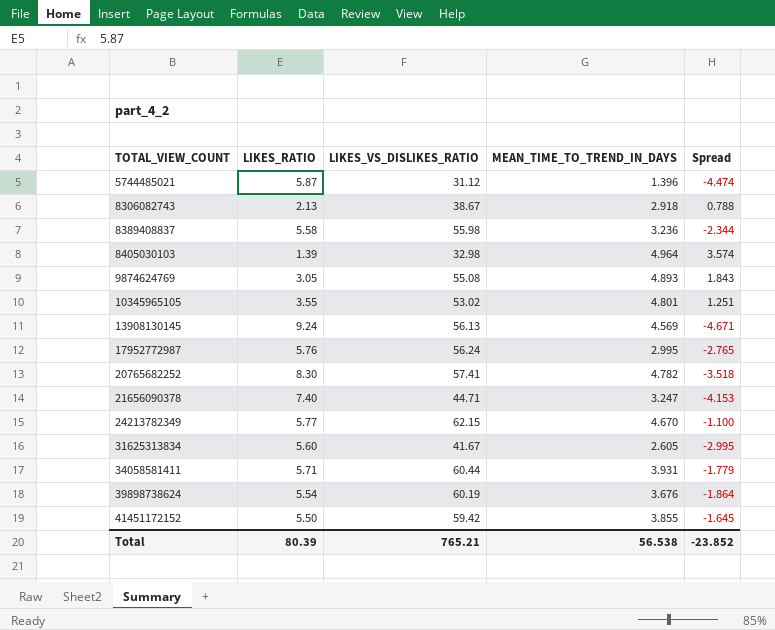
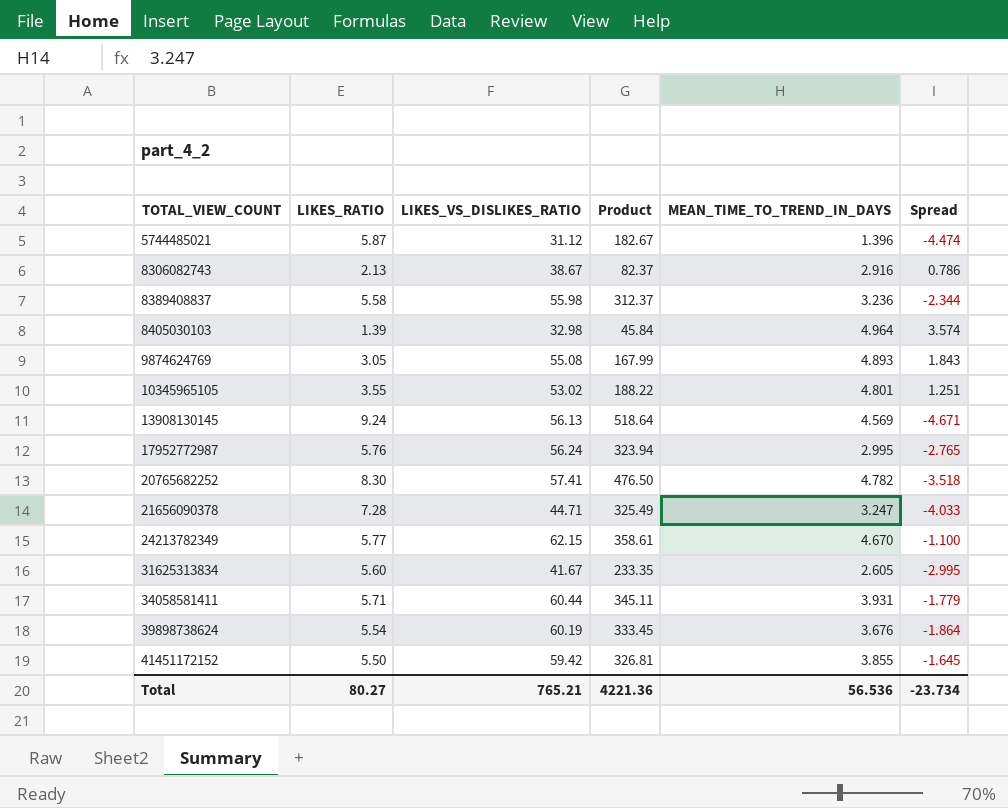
column Product | formula: none -> [LIKES_RATIO] * [LIKES_VS_DISLIKES_RATIO]
8306082743 | MEAN_TIME_TO_TREND_IN_DAYS: 2.918 -> 2.916
8306082743 | Spread: 0.788 -> 0.786
21656090378 | LIKES_RATIO: 7.40 -> 7.28
21656090378 | Spread: -4.153 -> -4.033
Total | LIKES_RATIO: 80.39 -> 80.27
Total | MEAN_TIME_TO_TREND_IN_DAYS: 56.538 -> 56.536
Total | Spread: -23.852 -> -23.734

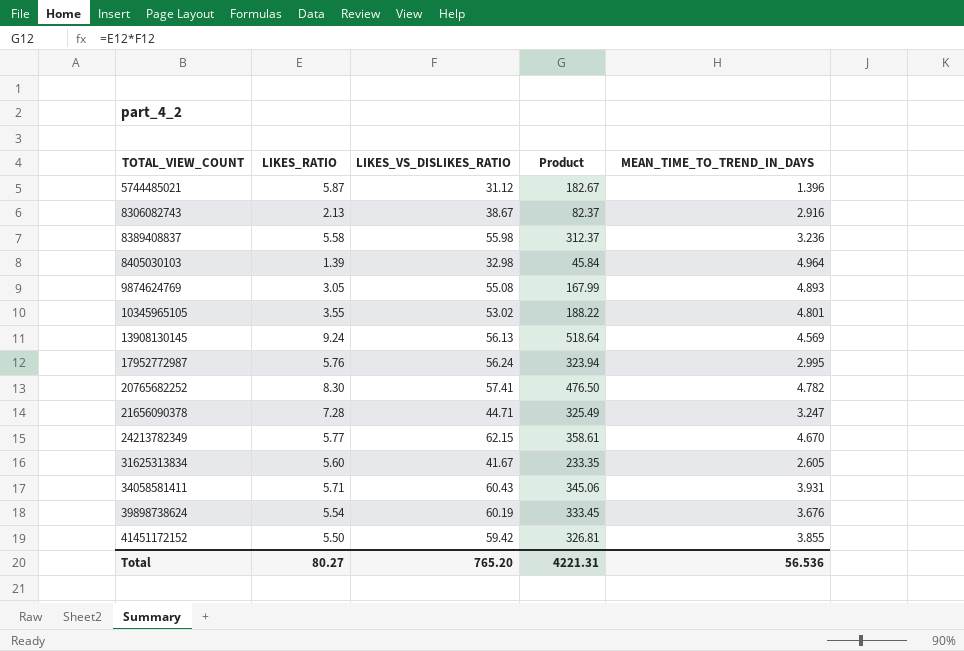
column Spread | formula: [MEAN_TIME_TO_TREND_IN_DAYS] - [LIKES_RATIO] -> none
34058581411 | LIKES_VS_DISLIKES_RATIO: 60.44 -> 60.43
34058581411 | Product: 345.11 -> 345.06
Total | LIKES_VS_DISLIKES_RATIO: 765.21 -> 765.20
Total | Product: 4221.36 -> 4221.31

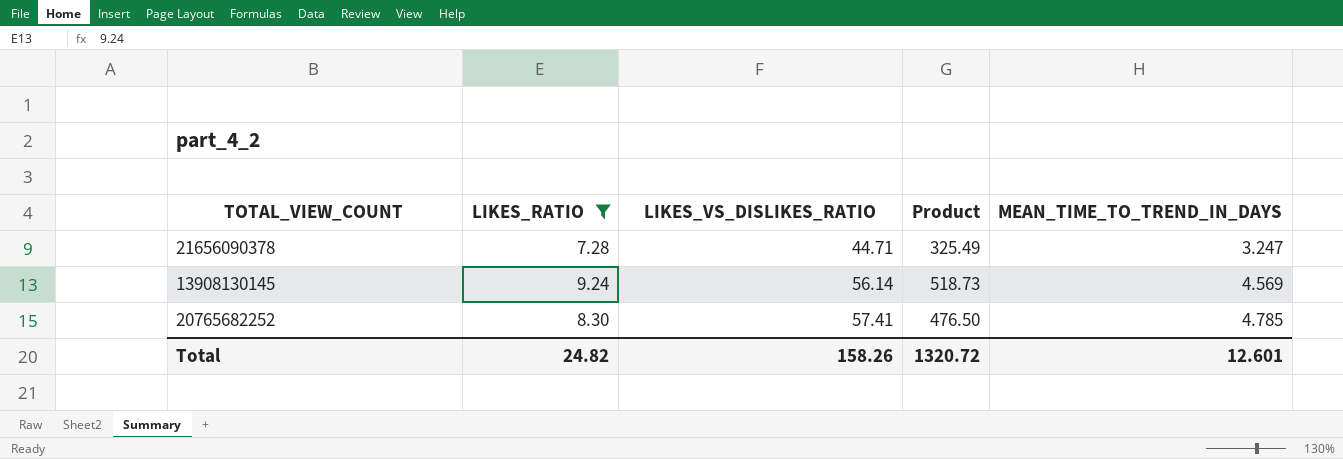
filter: none -> LIKES_RATIO >= 7.28
row order: TOTAL_VIEW_COUNT ascending -> LIKES_VS_DISLIKES_RATIO ascending
13908130145 | LIKES_VS_DISLIKES_RATIO: 56.13 -> 56.14
13908130145 | Product: 518.64 -> 518.73
20765682252 | MEAN_TIME_TO_TREND_IN_DAYS: 4.782 -> 4.785
Total | LIKES_RATIO: 80.27 -> 24.82
Total | LIKES_VS_DISLIKES_RATIO: 765.20 -> 158.26
Total | Product: 4221.31 -> 1320.72
Total | MEAN_TIME_TO_TREND_IN_DAYS: 56.536 -> 12.601

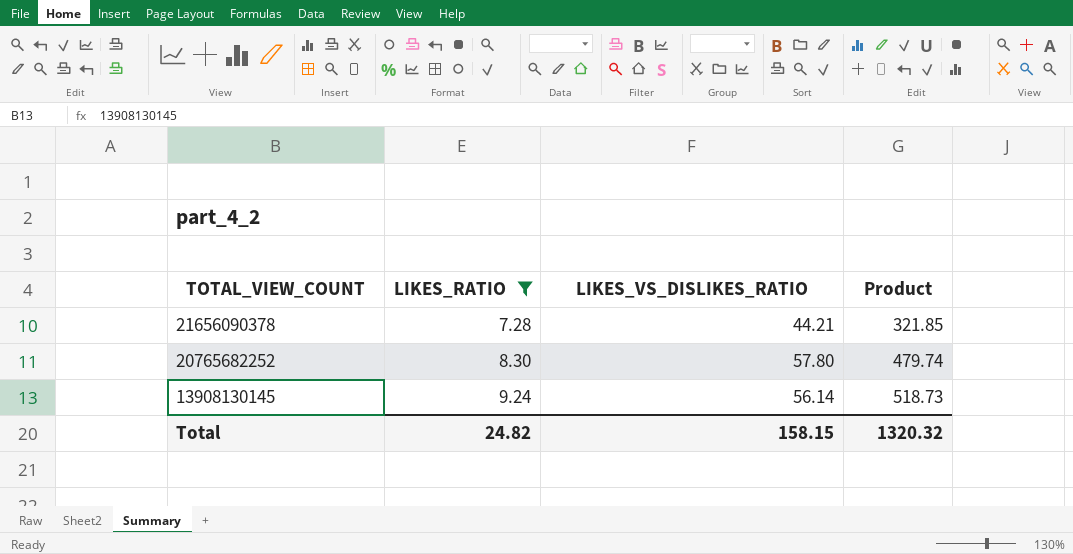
row order: LIKES_VS_DISLIKES_RATIO ascending -> TOTAL_VIEW_COUNT descending
column MEAN_TIME_TO_TREND_IN_DAYS | position: 5 -> none
21656090378 | LIKES_VS_DISLIKES_RATIO: 44.71 -> 44.21
21656090378 | Product: 325.49 -> 321.85
20765682252 | LIKES_VS_DISLIKES_RATIO: 57.41 -> 57.80
20765682252 | Product: 476.50 -> 479.74
Total | LIKES_VS_DISLIKES_RATIO: 158.26 -> 158.15
Total | Product: 1320.72 -> 1320.32

